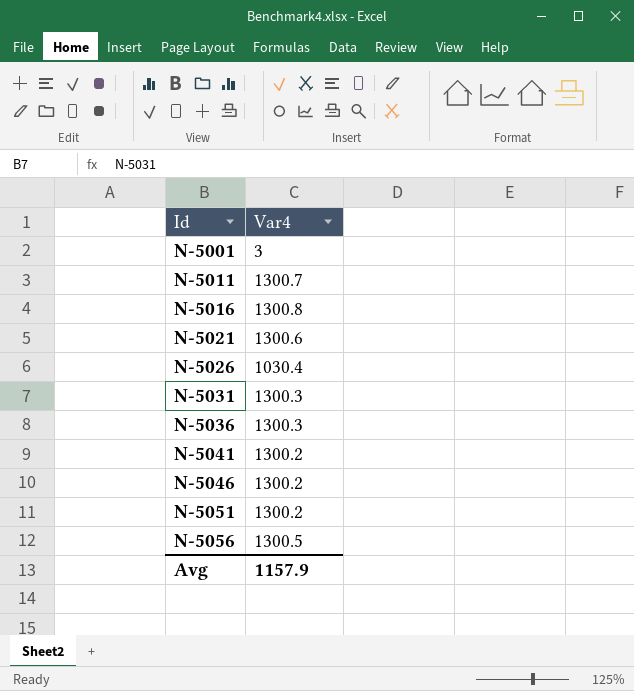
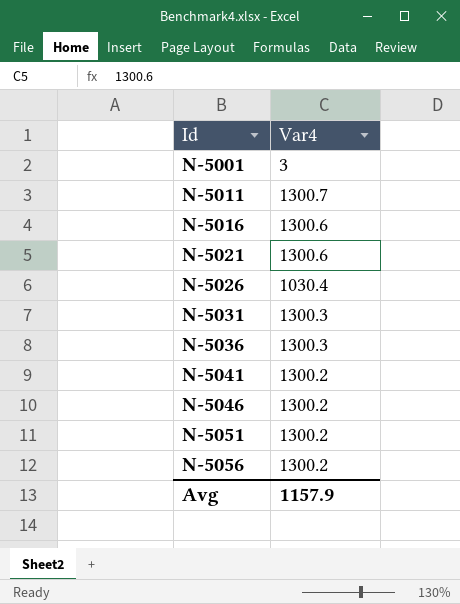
N-5016 | Var4: 1300.8 -> 1300.6
N-5056 | Var4: 1300.5 -> 1300.2

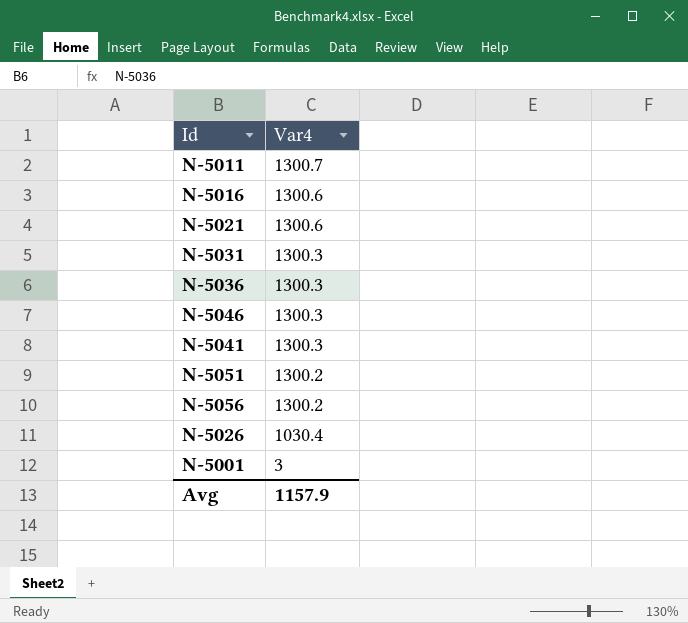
row order: Id ascending -> Var4 descending
N-5046 | Var4: 1300.2 -> 1300.3
N-5041 | Var4: 1300.2 -> 1300.3

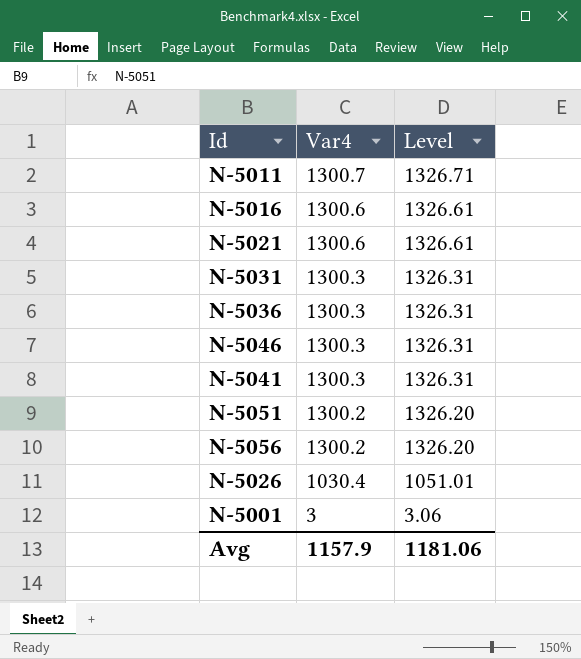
column Level | formula: none -> [Var4] * 1.02

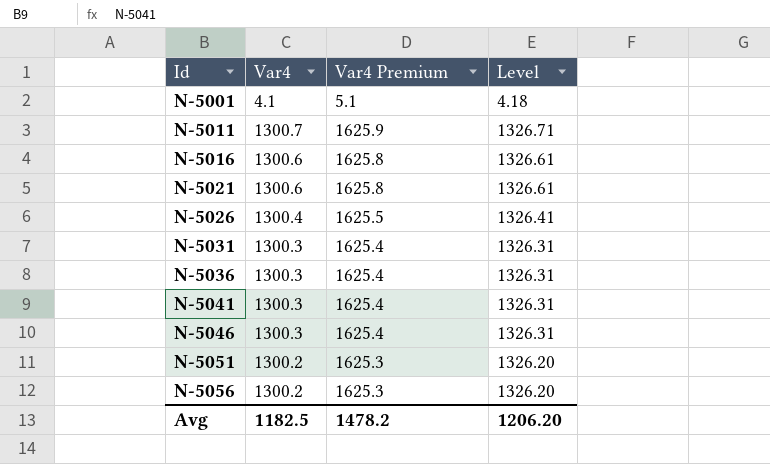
row order: Var4 descending -> Id ascending
column Var4 Premium | formula: none -> [Var4] * 1.25
N-5001 | Var4: 3 -> 4.1
N-5001 | Level: 3.06 -> 4.18
N-5026 | Var4: 1030.4 -> 1300.4
N-5026 | Level: 1051.01 -> 1326.41
Avg | Var4: 1157.9 -> 1182.5
Avg | Level: 1181.06 -> 1206.20

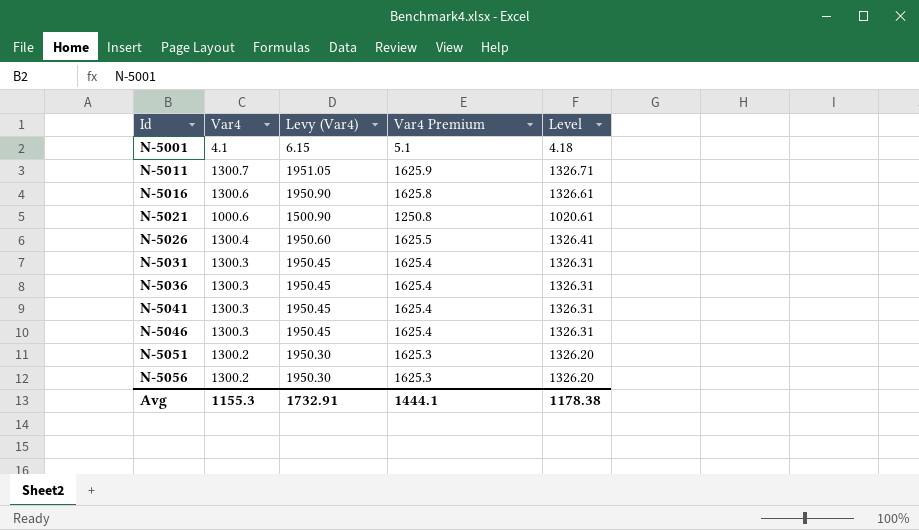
column Levy (Var4) | formula: none -> [Var4] * 1.5
N-5021 | Var4: 1300.6 -> 1000.6
N-5021 | Var4 Premium: 1625.8 -> 1250.8
N-5021 | Level: 1326.61 -> 1020.61
Avg | Var4: 1182.5 -> 1155.3
Avg | Var4 Premium: 1478.2 -> 1444.1
Avg | Level: 1206.20 -> 1178.38

